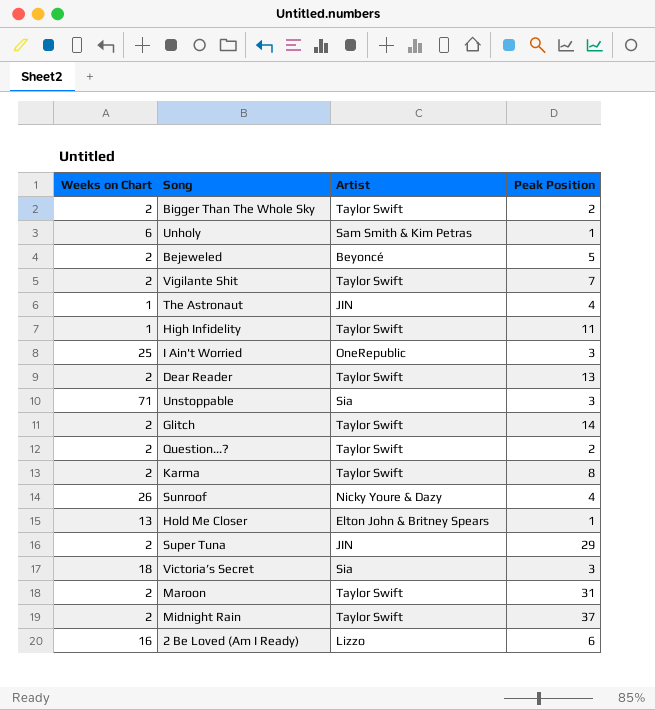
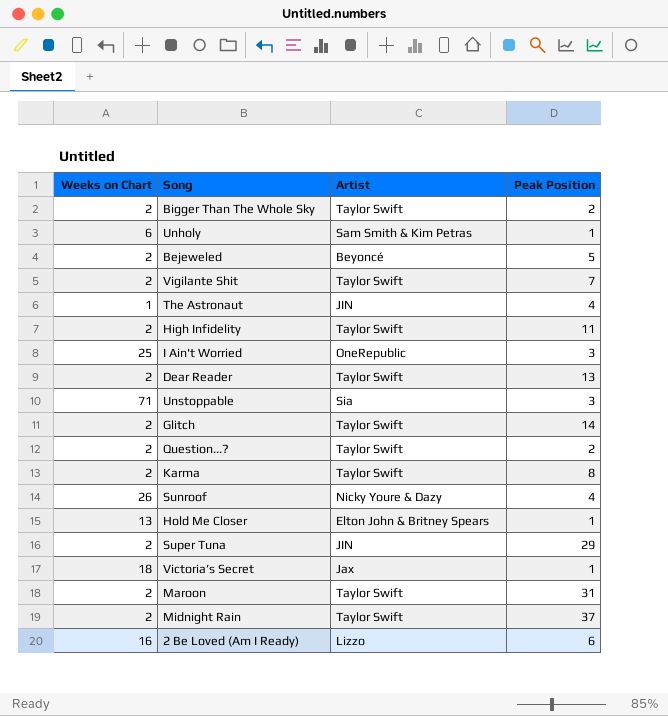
High Infidelity | Weeks on Chart: 1 -> 2
Victoria’s Secret | Artist: Sia -> Jax
Victoria’s Secret | Peak Position: 3 -> 1

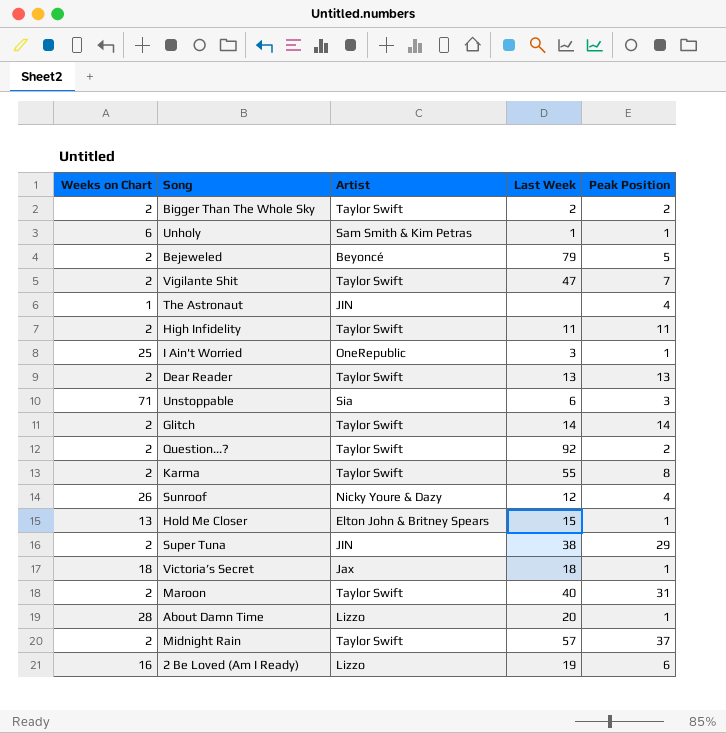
column Last Week | position: none -> 4
I Ain't Worried | Peak Position: 3 -> 1
row About Damn Time: none -> 28 | Lizzo | 20 | 1

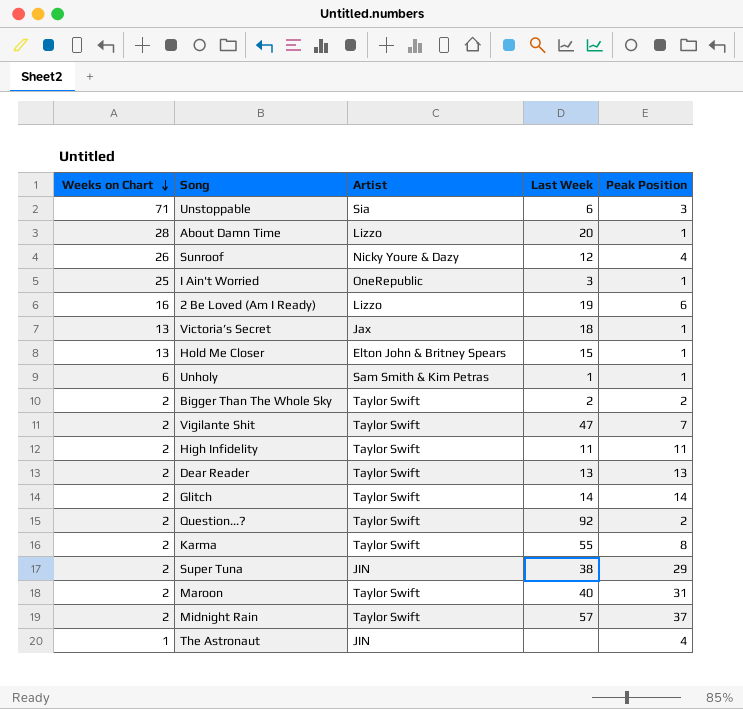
row order: none -> Weeks on Chart descending
row Bejeweled: 2 | Beyoncé | 79 | 5 -> none
Victoria’s Secret | Weeks on Chart: 18 -> 13

